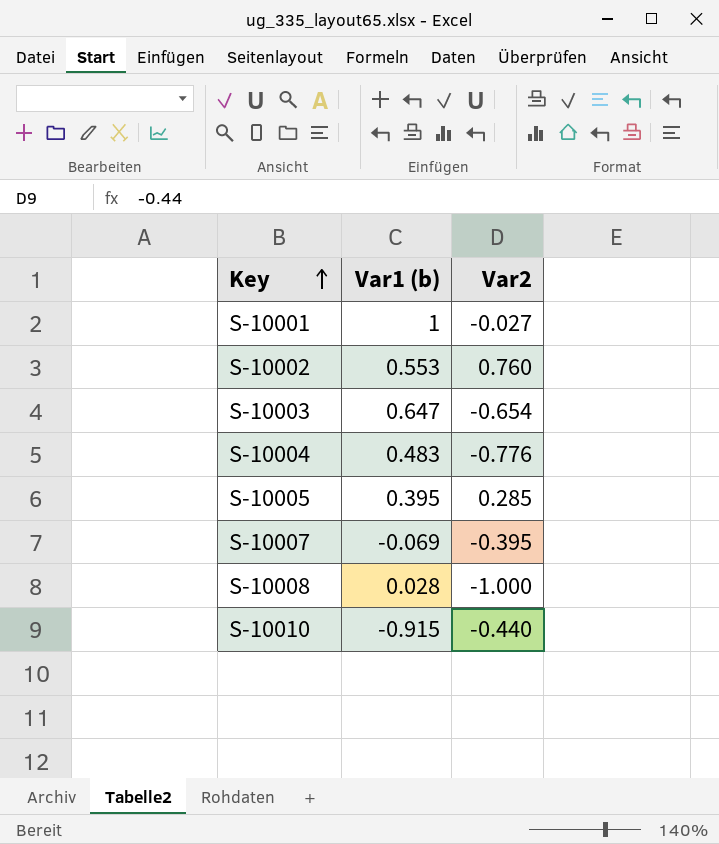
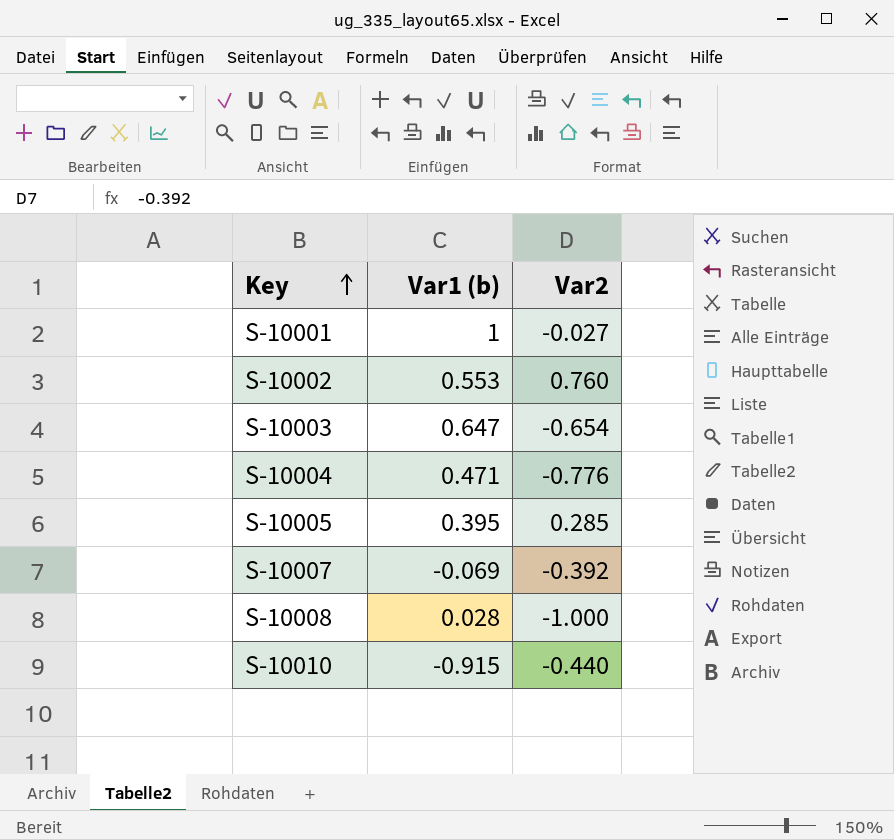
S-10004 | Var1 (b): 0.483 -> 0.471
S-10007 | Var2: -0.395 -> -0.392

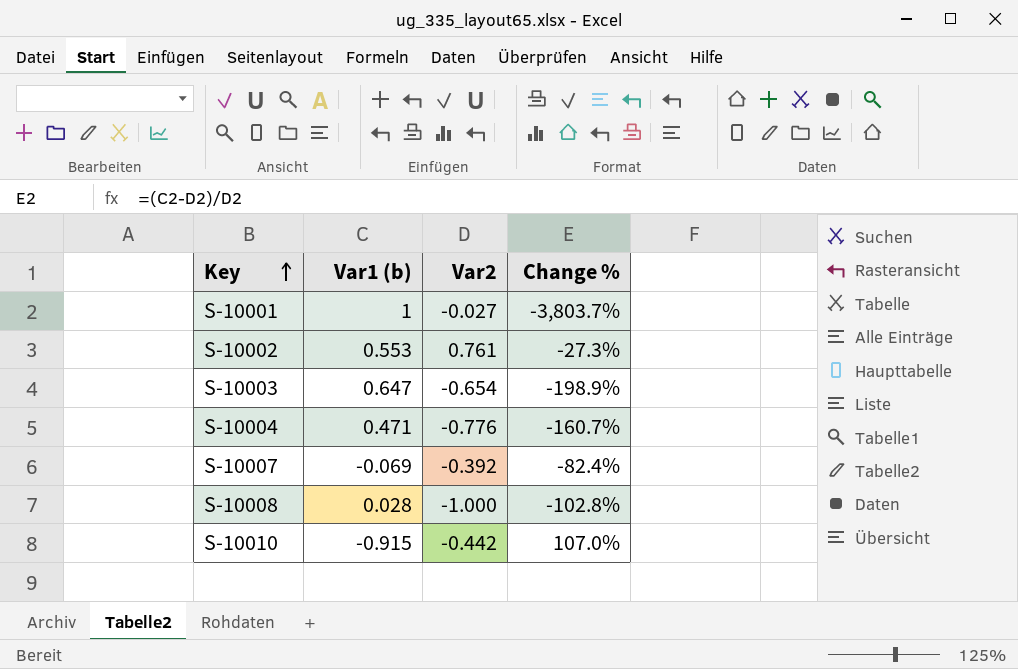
column Change % | formula: none -> ([Var1 (b)] - [Var2]) / [Var2]
row S-10005: 0.395 | 0.285 -> none
S-10002 | Var2: 0.760 -> 0.761
S-10010 | Var2: -0.440 -> -0.442

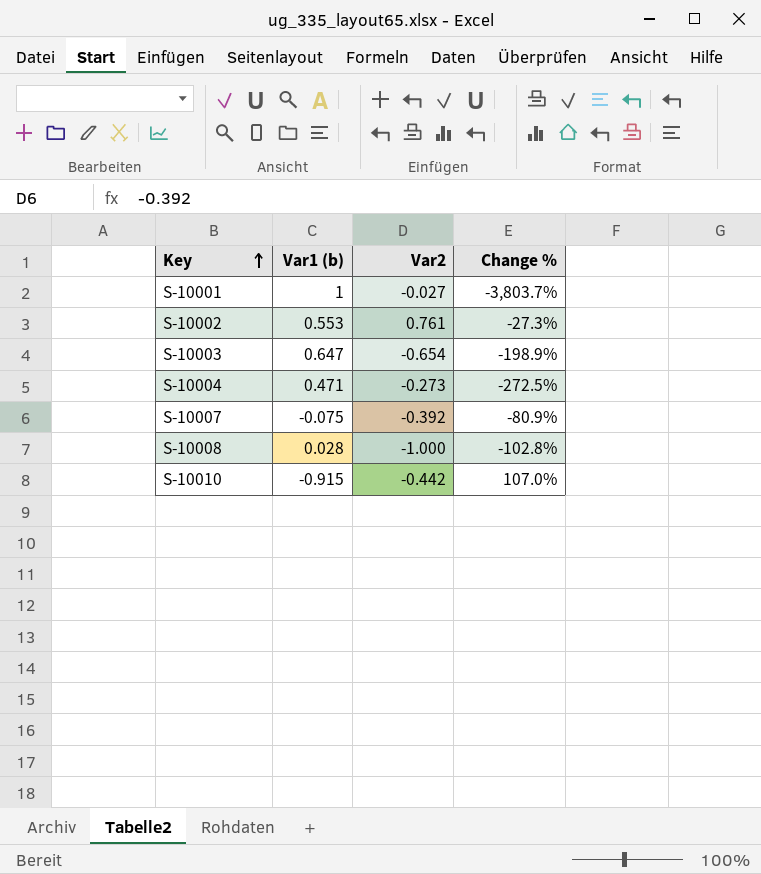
S-10004 | Var2: -0.776 -> -0.273
S-10004 | Change %: -160.7% -> -272.5%
S-10007 | Var1 (b): -0.069 -> -0.075
S-10007 | Change %: -82.4% -> -80.9%

